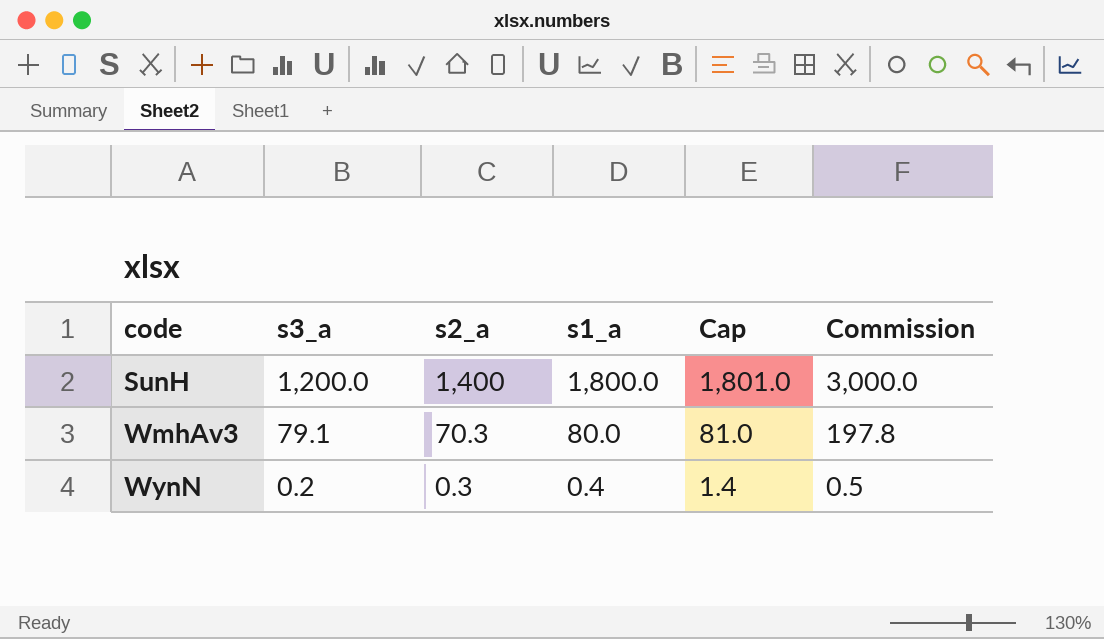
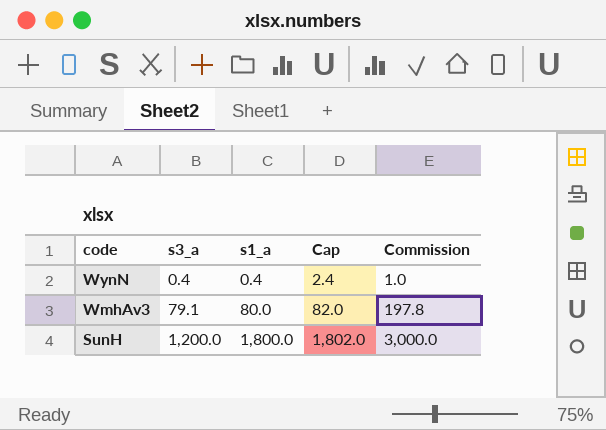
row order: code ascending -> code descending
column s2_a | position: 3 -> none
column Cap | formula: [s1_a] + 1 -> [s1_a] + 2
WynN | s3_a: 0.2 -> 0.4
WynN | Commission: 0.5 -> 1.0

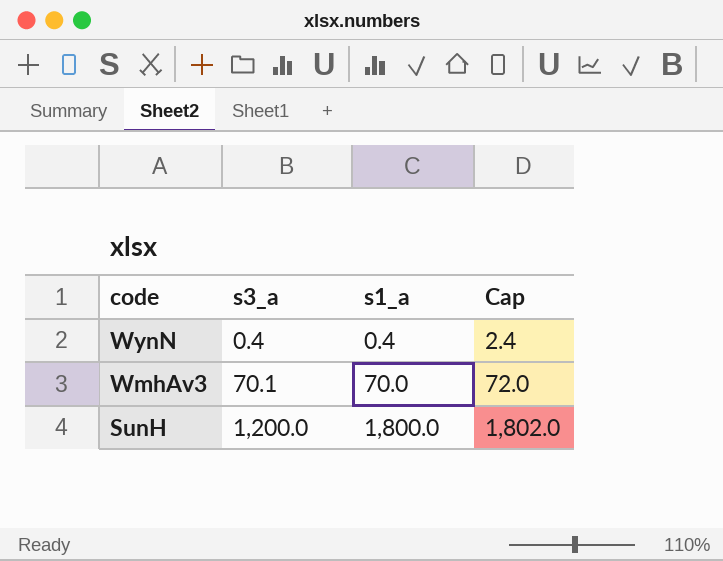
column Commission | formula: [s3_a] * 2.5 -> none
WmhAv3 | s3_a: 79.1 -> 70.1
WmhAv3 | s1_a: 80.0 -> 70.0
WmhAv3 | Cap: 82.0 -> 72.0

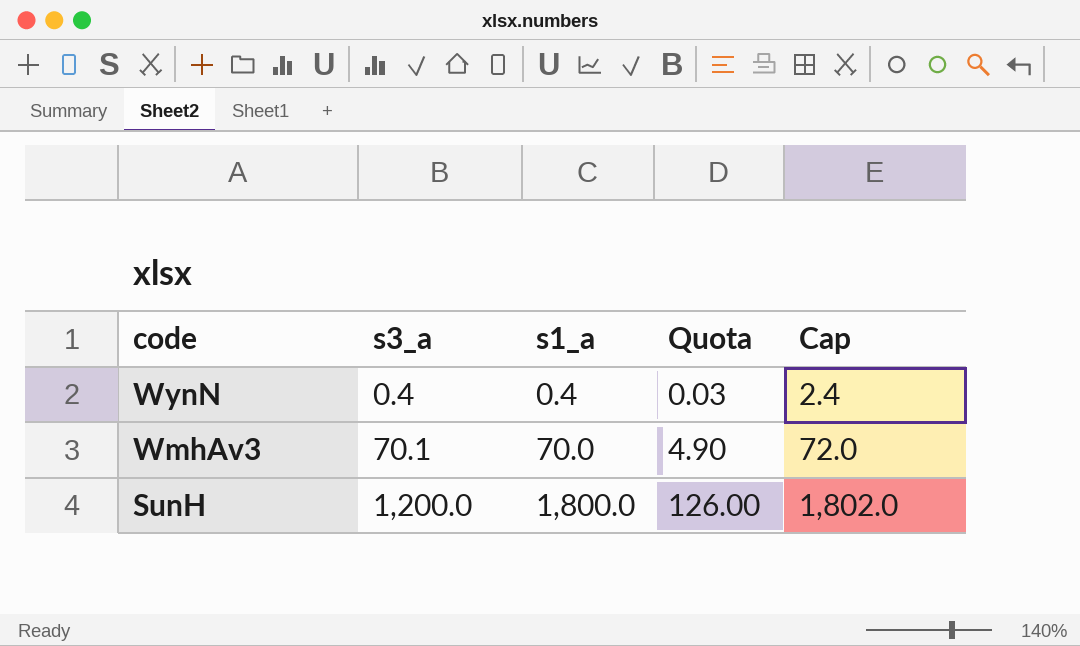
column Quota | formula: none -> [s1_a] * 0.07

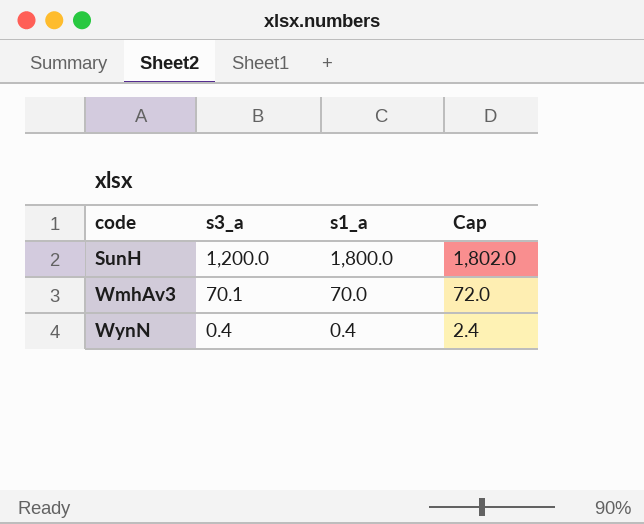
row order: code descending -> code ascending
column Quota | formula: [s1_a] * 0.07 -> none

